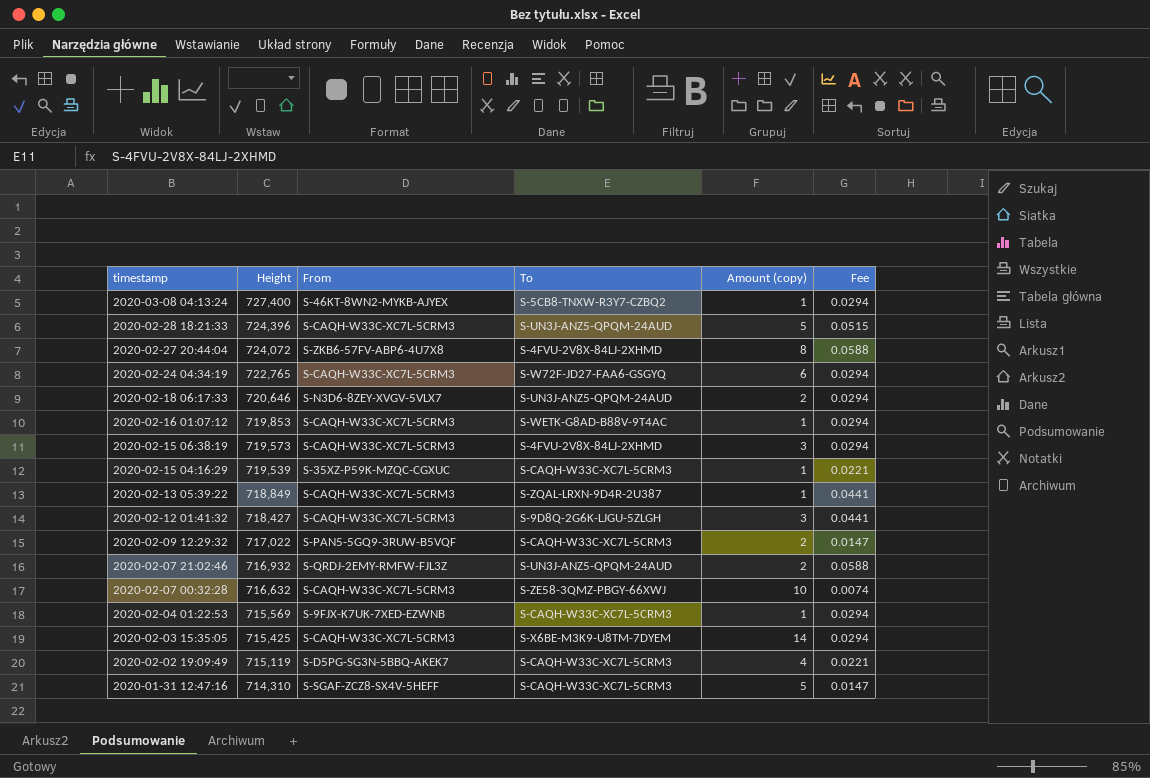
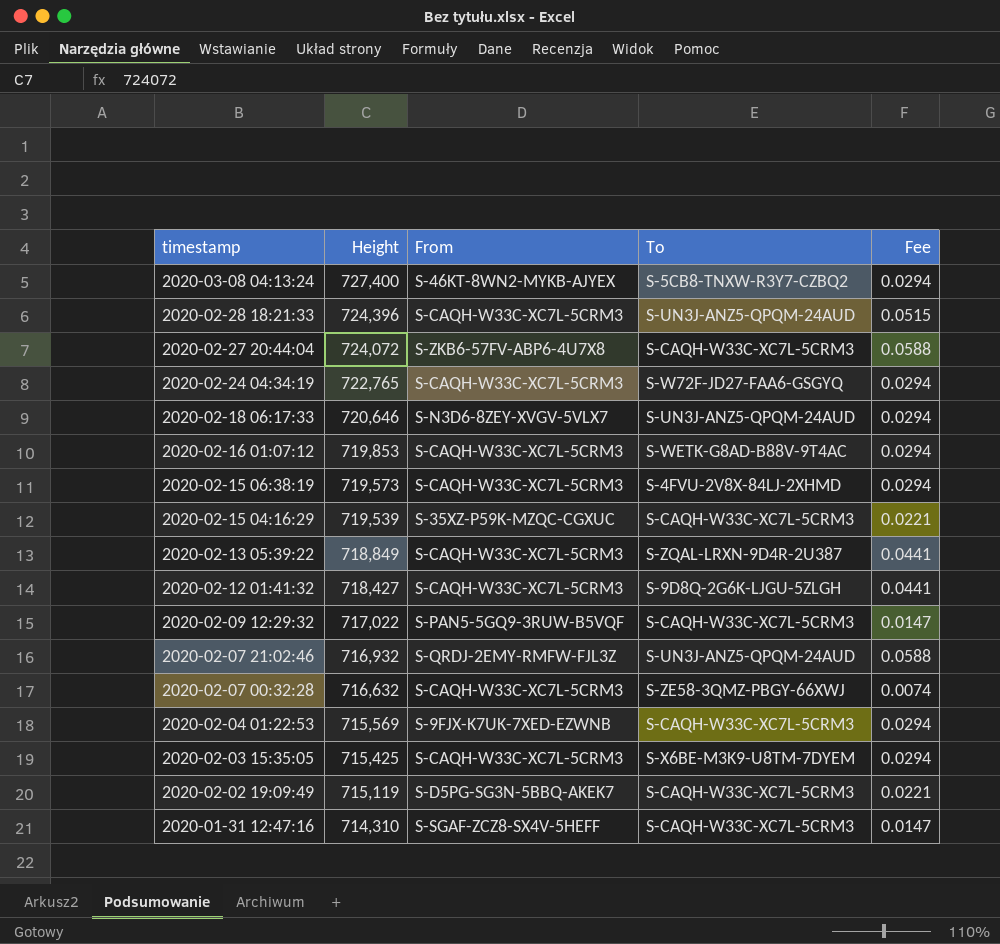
column Amount (copy) | position: 5 -> none
2020-02-27 20:44:04 | To: S-4FVU-2V8X-84LJ-2XHMD -> S-CAQH-W33C-XC7L-5CRM3

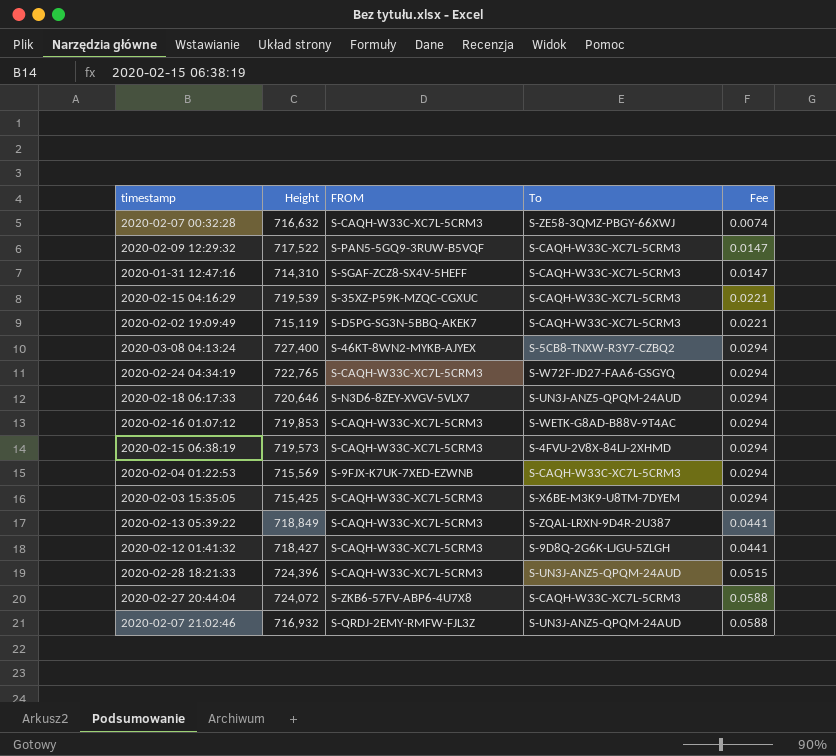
row order: timestamp descending -> Fee ascending
column name: From -> FROM
2020-02-09 12:29:32 | Height: 717,022 -> 717,522

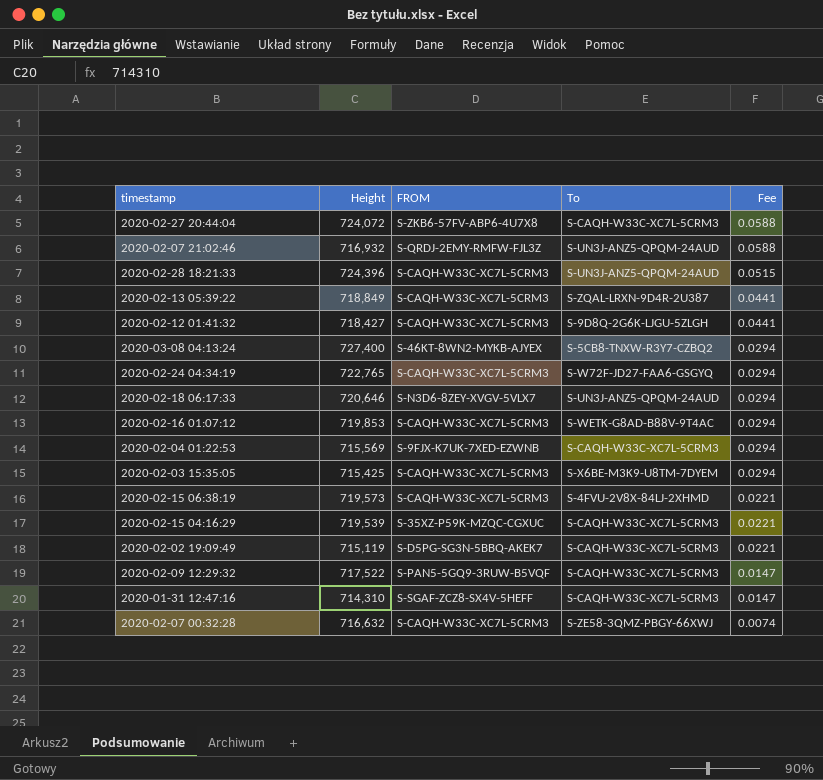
row order: Fee ascending -> Fee descending
2020-02-15 06:38:19 | Fee: 0.0294 -> 0.0221

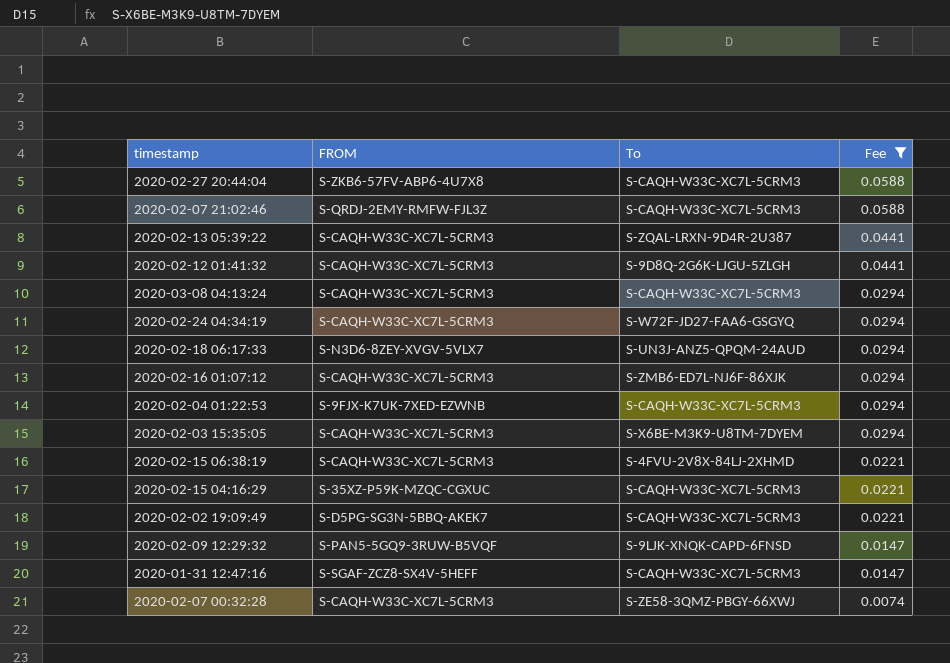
filter: none -> Fee != 0.0515
column Height | position: 2 -> none
2020-02-07 21:02:46 | To: S-UN3J-ANZ5-QPQM-24AUD -> S-CAQH-W33C-XC7L-5CRM3
2020-03-08 04:13:24 | FROM: S-46KT-8WN2-MYKB-AJYEX -> S-CAQH-W33C-XC7L-5CRM3
2020-03-08 04:13:24 | To: S-5CB8-TNXW-R3Y7-CZBQ2 -> S-CAQH-W33C-XC7L-5CRM3
2020-02-16 01:07:12 | To: S-WETK-G8AD-B88V-9T4AC -> S-ZMB6-ED7L-NJ6F-86XJK
2020-02-09 12:29:32 | To: S-CAQH-W33C-XC7L-5CRM3 -> S-9LJK-XNQK-CAPD-6FNSD

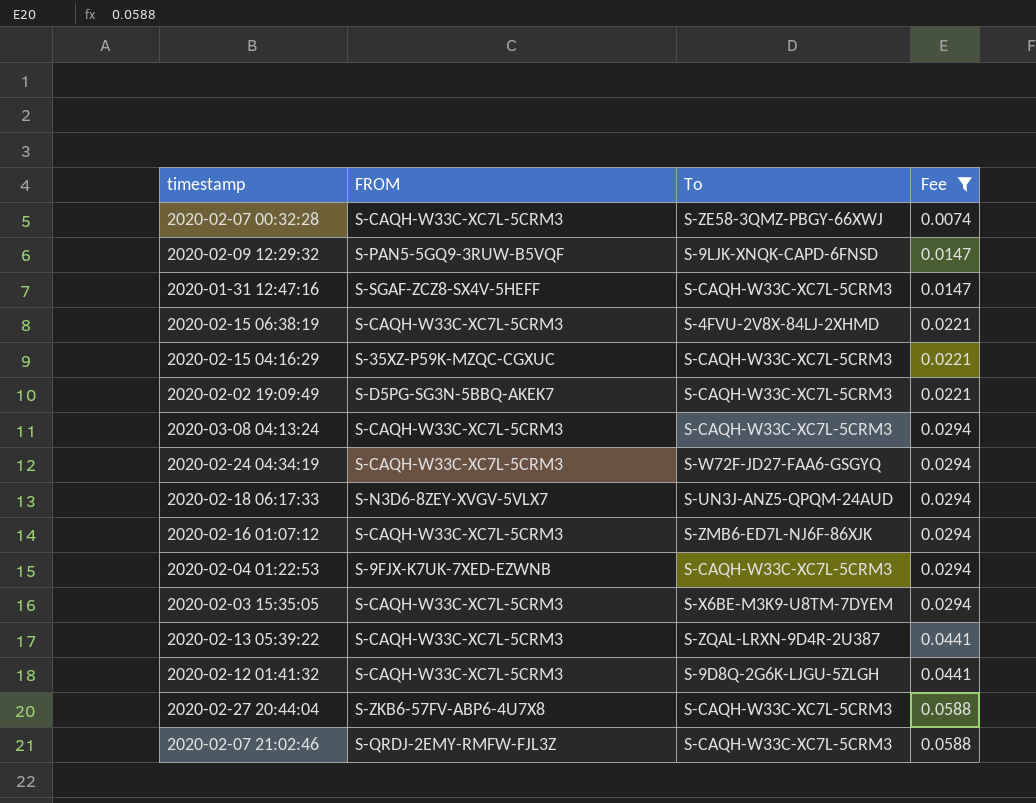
row order: Fee descending -> Fee ascending

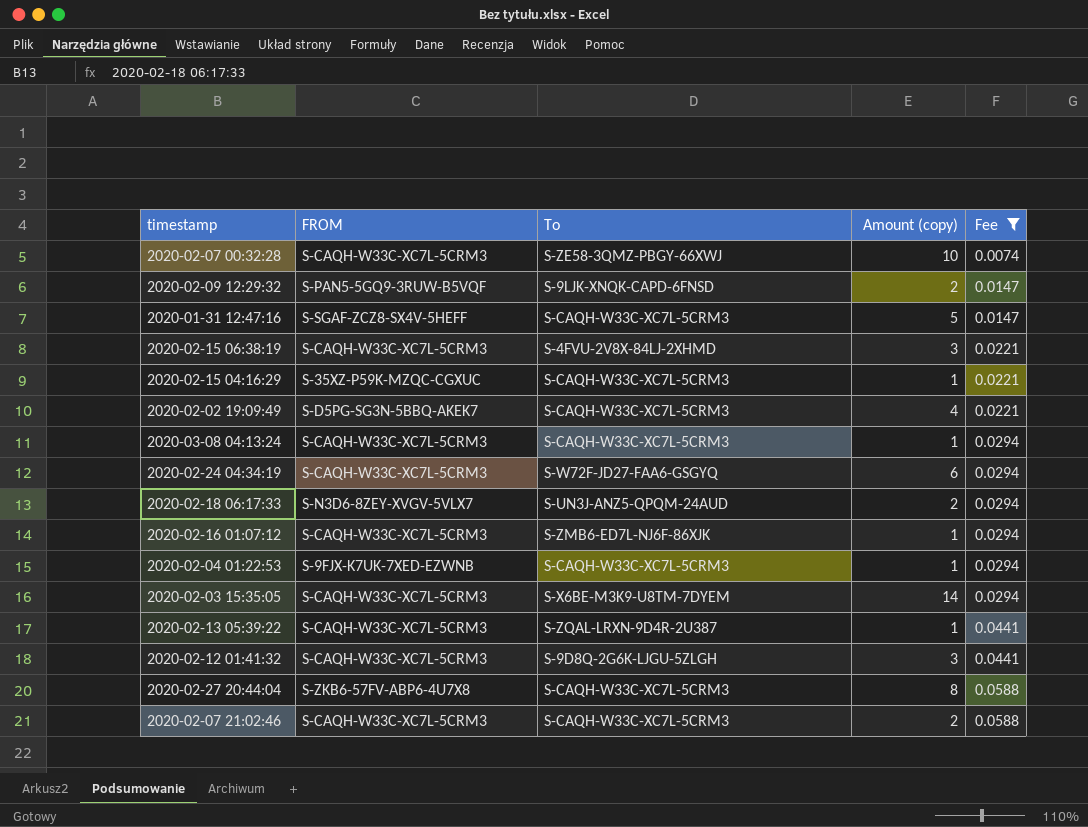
column Amount (copy) | position: none -> 4
2020-02-07 21:02:46 | FROM: S-QRDJ-2EMY-RMFW-FJL3Z -> S-CAQH-W33C-XC7L-5CRM3

